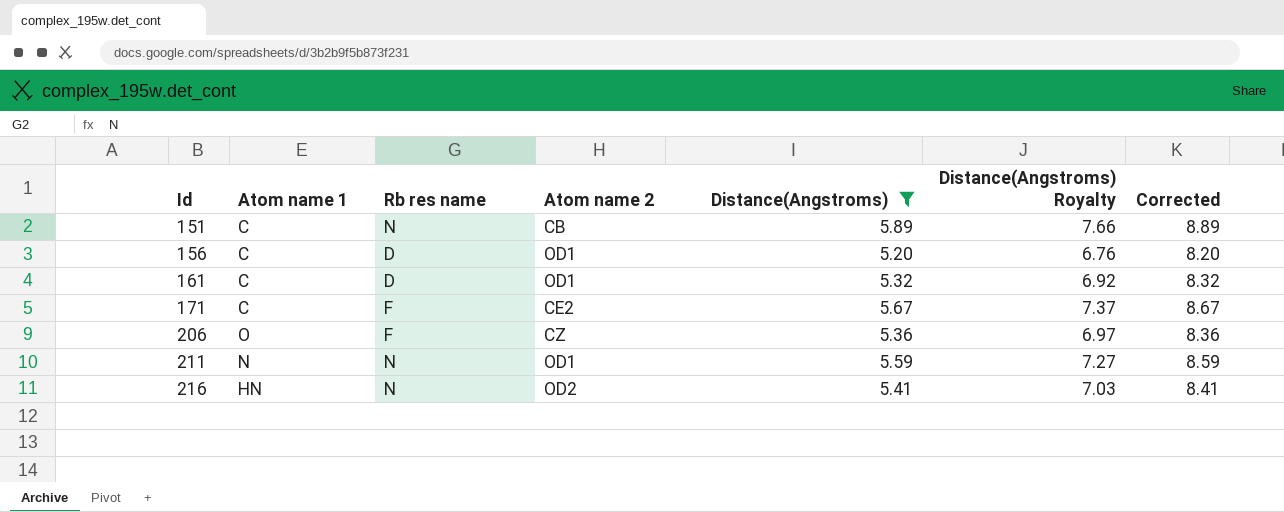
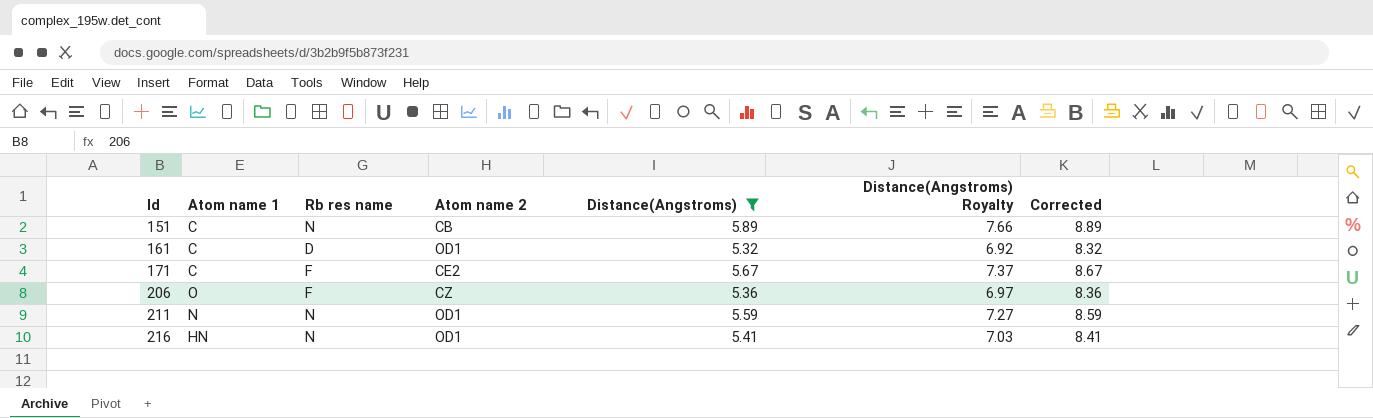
row 156: C | D | OD1 | 5.20 | 6.76 | 8.20 -> none
216 | Atom name 2: OD2 -> OD1

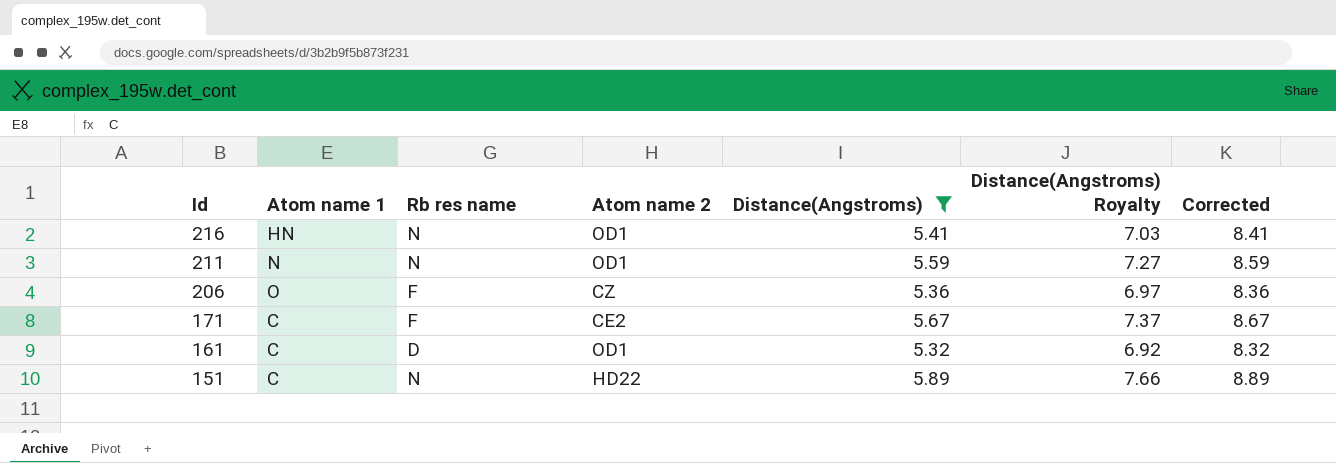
row order: Id ascending -> Id descending
151 | Atom name 2: CB -> HD22

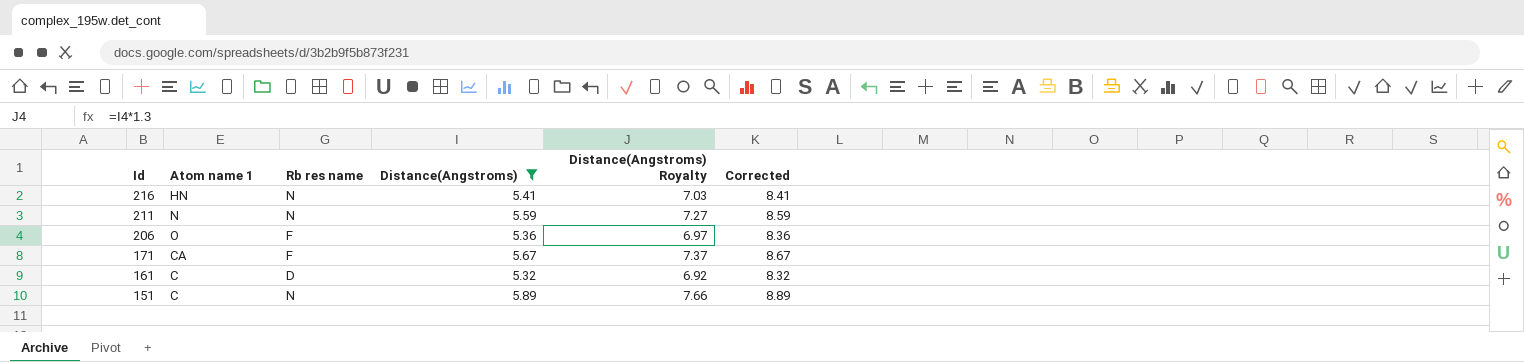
column Atom name 2 | position: 4 -> none
171 | Atom name 1: C -> CA

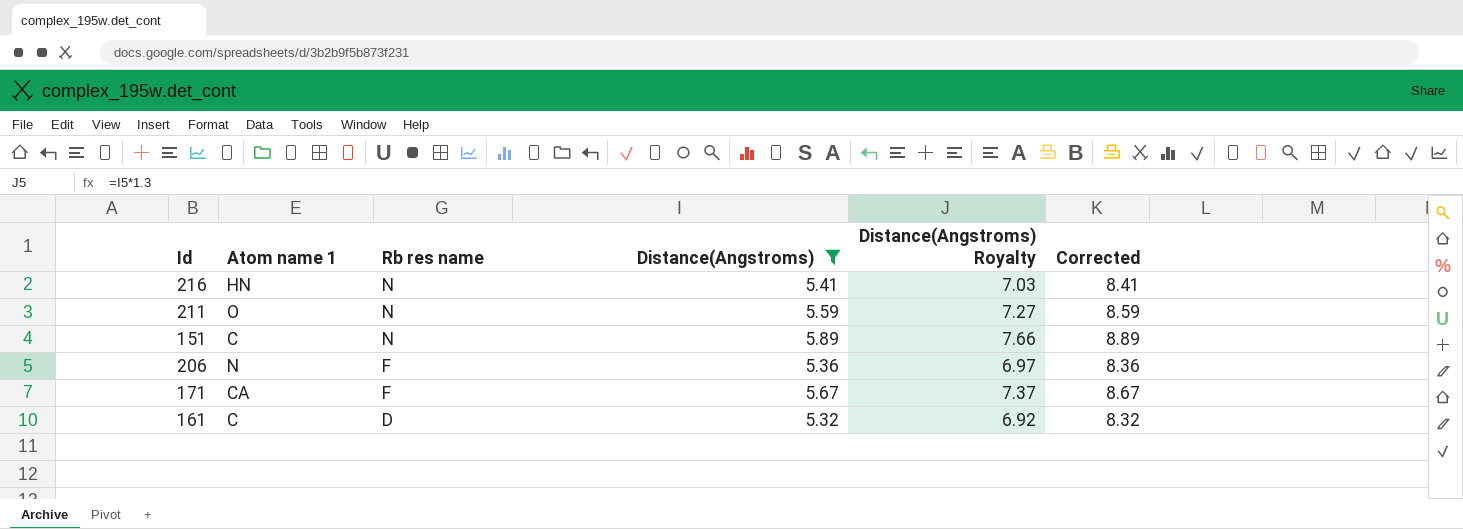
row order: Id descending -> Rb res name descending
211 | Atom name 1: N -> O
206 | Atom name 1: O -> N

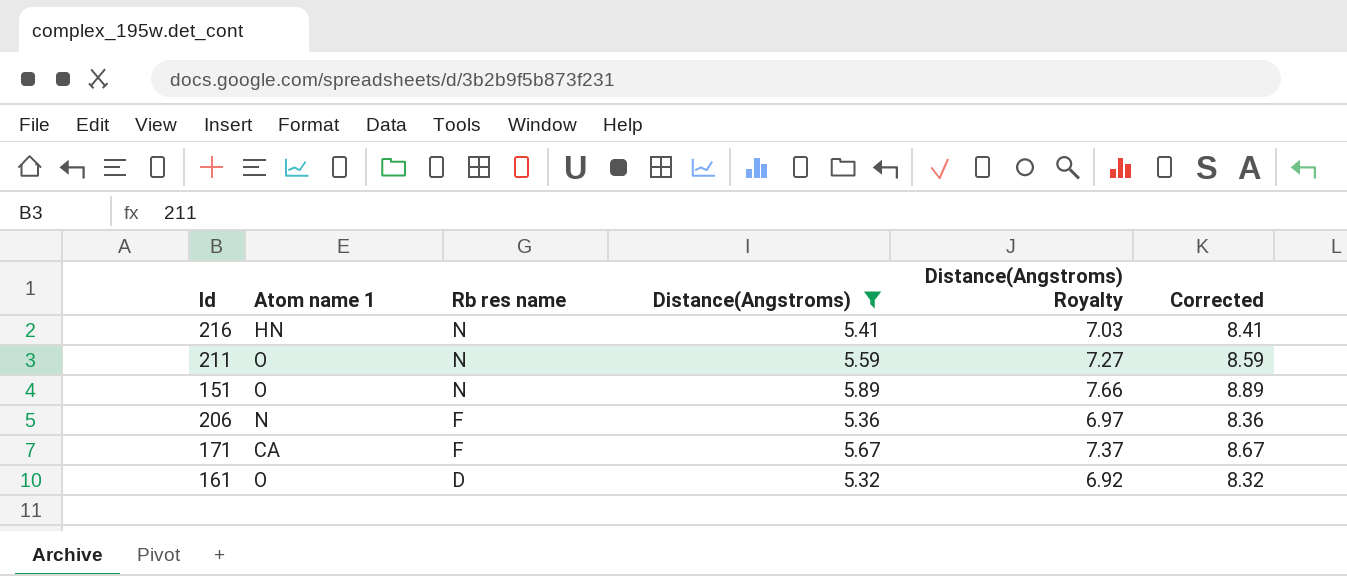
151 | Atom name 1: C -> O
161 | Atom name 1: C -> O

